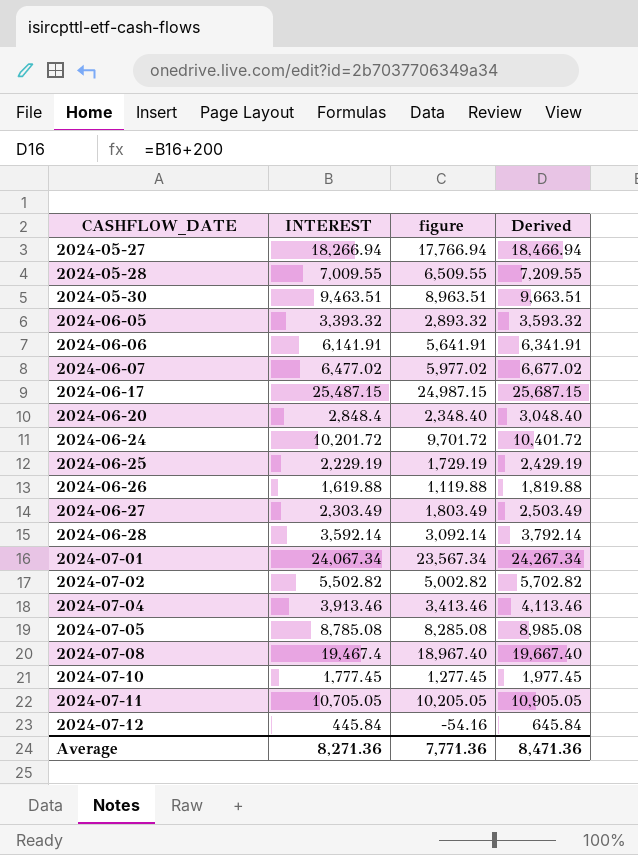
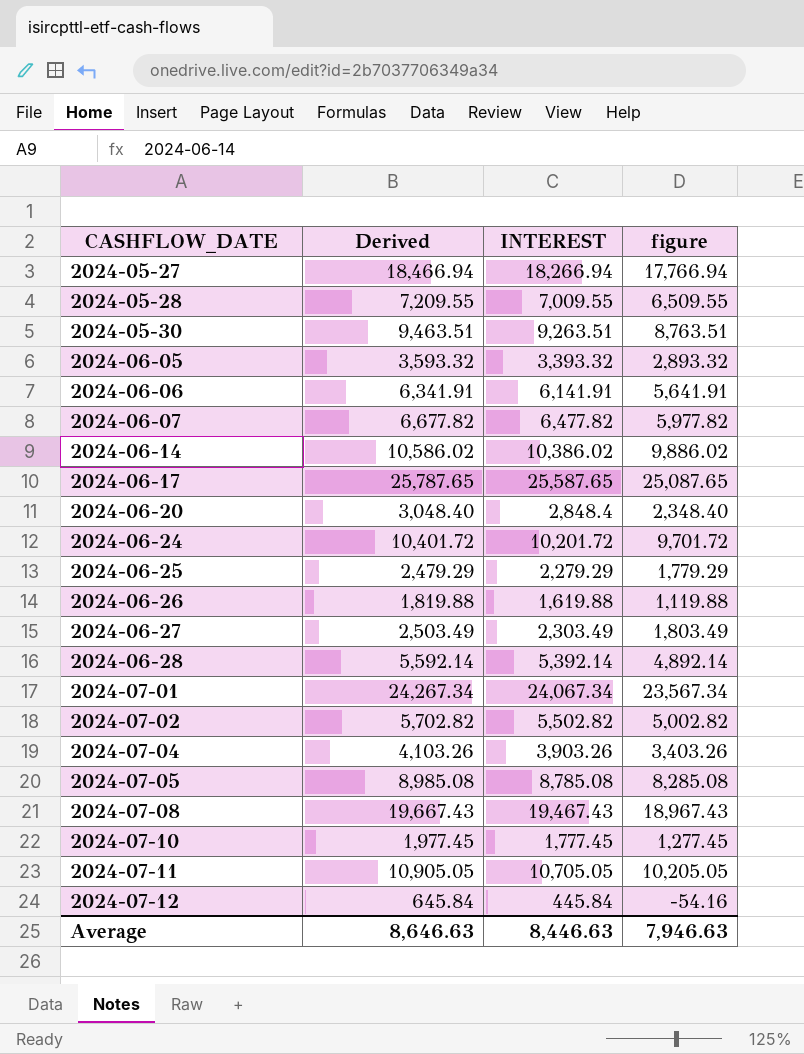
column Derived | position: 4 -> 2
2024-05-30 | Derived: 9,663.51 -> 9,463.51
2024-05-30 | INTEREST: 9,463.51 -> 9,263.51
2024-05-30 | figure: 8,963.51 -> 8,763.51
2024-06-07 | Derived: 6,677.02 -> 6,677.82
2024-06-07 | INTEREST: 6,477.02 -> 6,477.82
2024-06-07 | figure: 5,977.02 -> 5,977.82
row 2024-06-14: none -> 10,586.02 | 10,386.02 | 9,886.02
2024-06-17 | Derived: 25,687.15 -> 25,787.65
2024-06-17 | INTEREST: 25,487.15 -> 25,587.65
2024-06-17 | figure: 24,987.15 -> 25,087.65
2024-06-25 | Derived: 2,429.19 -> 2,479.29
2024-06-25 | INTEREST: 2,229.19 -> 2,279.29
2024-06-25 | figure: 1,729.19 -> 1,779.29
2024-06-28 | Derived: 3,792.14 -> 5,592.14
2024-06-28 | INTEREST: 3,592.14 -> 5,392.14
2024-06-28 | figure: 3,092.14 -> 4,892.14
2024-07-04 | Derived: 4,113.46 -> 4,103.26
2024-07-04 | INTEREST: 3,913.46 -> 3,903.26
2024-07-04 | figure: 3,413.46 -> 3,403.26
2024-07-08 | Derived: 19,667.40 -> 19,667.43
2024-07-08 | INTEREST: 19,467.4 -> 19,467.43
2024-07-08 | figure: 18,967.40 -> 18,967.43
Average | Derived: 8,471.36 -> 8,646.63
Average | INTEREST: 8,271.36 -> 8,446.63
Average | figure: 7,771.36 -> 7,946.63

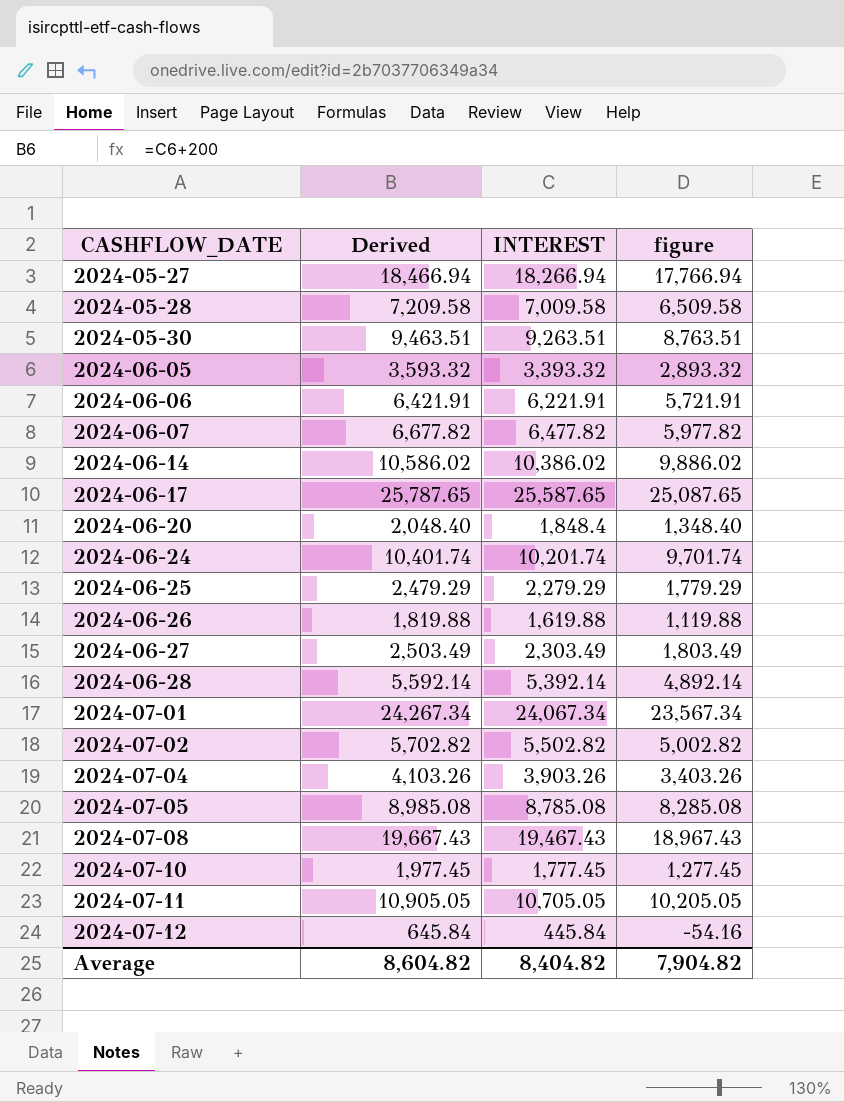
2024-05-28 | Derived: 7,209.55 -> 7,209.58
2024-05-28 | INTEREST: 7,009.55 -> 7,009.58
2024-05-28 | figure: 6,509.55 -> 6,509.58
2024-06-06 | Derived: 6,341.91 -> 6,421.91
2024-06-06 | INTEREST: 6,141.91 -> 6,221.91
2024-06-06 | figure: 5,641.91 -> 5,721.91
2024-06-20 | Derived: 3,048.40 -> 2,048.40
2024-06-20 | INTEREST: 2,848.4 -> 1,848.4
2024-06-20 | figure: 2,348.40 -> 1,348.40
2024-06-24 | Derived: 10,401.72 -> 10,401.74
2024-06-24 | INTEREST: 10,201.72 -> 10,201.74
2024-06-24 | figure: 9,701.72 -> 9,701.74
Average | Derived: 8,646.63 -> 8,604.82
Average | INTEREST: 8,446.63 -> 8,404.82
Average | figure: 7,946.63 -> 7,904.82

